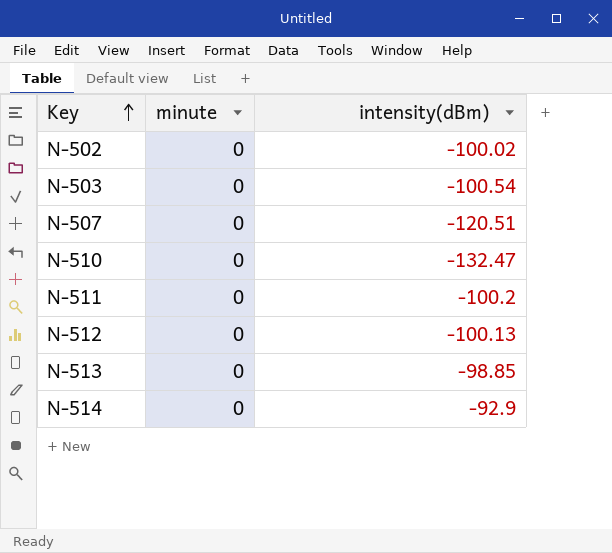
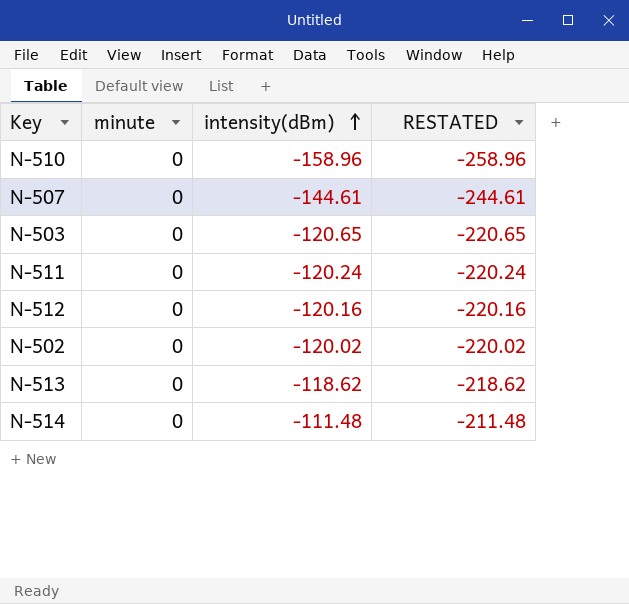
row order: Key ascending -> intensity(dBm) ascending
column RESTATED | formula: none -> [intensity(dBm)] - 100
N-510 | intensity(dBm): -132.47 -> -158.96
N-507 | intensity(dBm): -120.51 -> -144.61
N-503 | intensity(dBm): -100.54 -> -120.65
N-511 | intensity(dBm): -100.2 -> -120.24
N-512 | intensity(dBm): -100.13 -> -120.16
N-502 | intensity(dBm): -100.02 -> -120.02
N-513 | intensity(dBm): -98.85 -> -118.62
N-514 | intensity(dBm): -92.9 -> -111.48

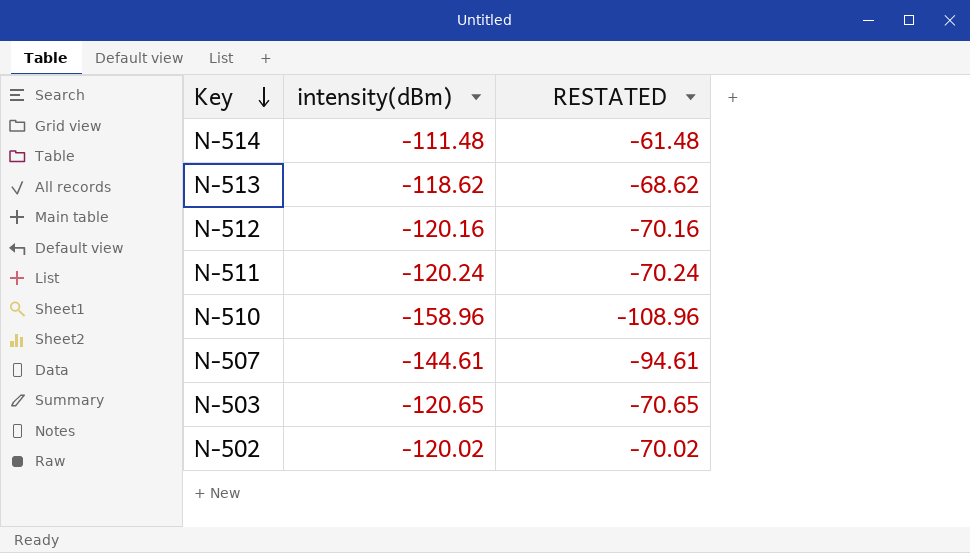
row order: intensity(dBm) ascending -> Key descending
column minute | position: 2 -> none
column RESTATED | formula: [intensity(dBm)] - 100 -> [intensity(dBm)] + 50

